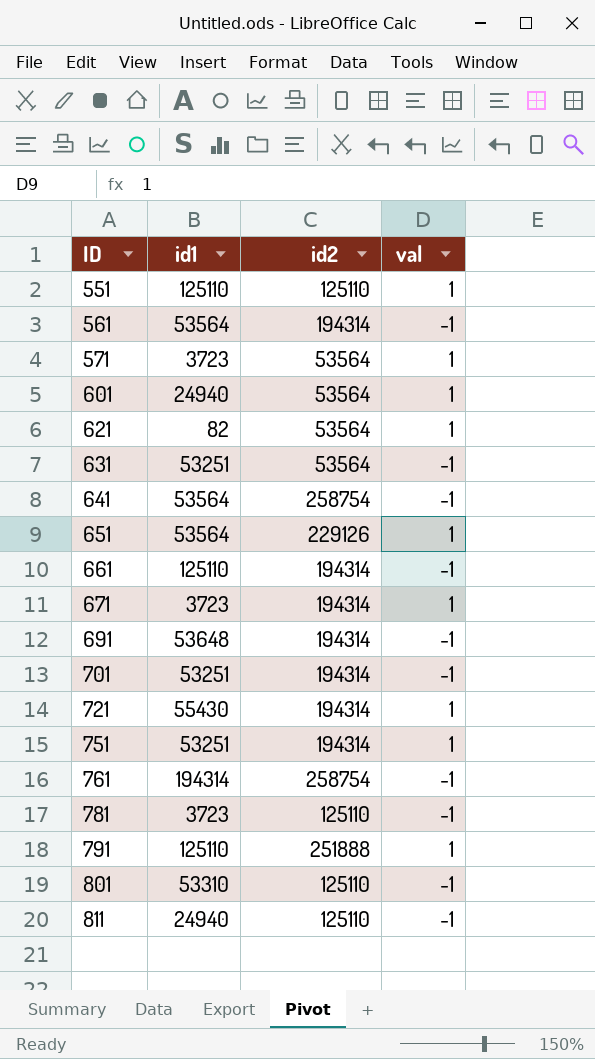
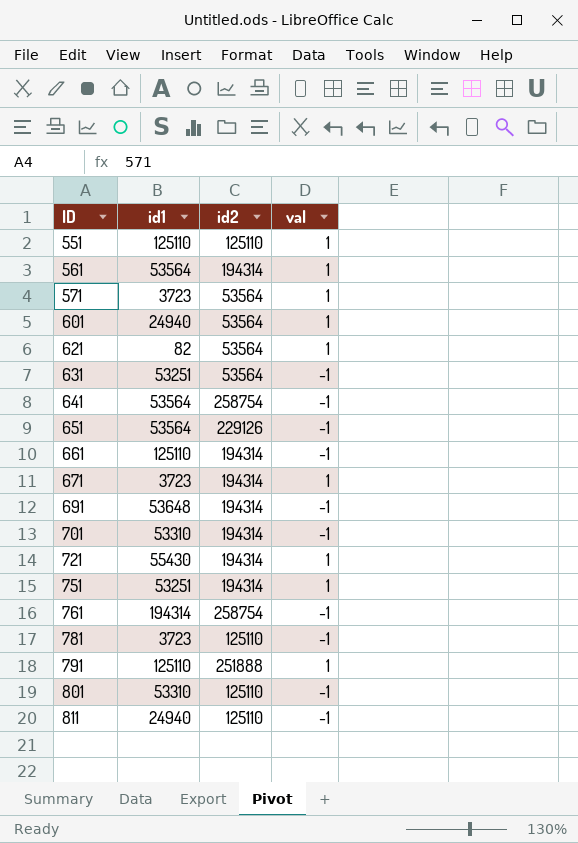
561 | val: -1 -> 1
651 | val: 1 -> -1
701 | id1: 53251 -> 53310

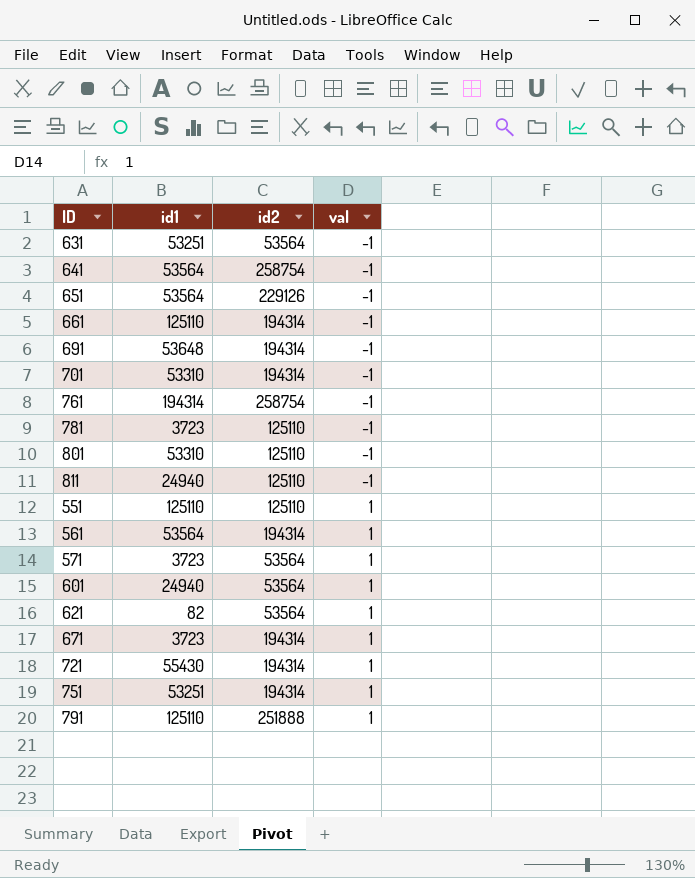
row order: ID ascending -> val ascending

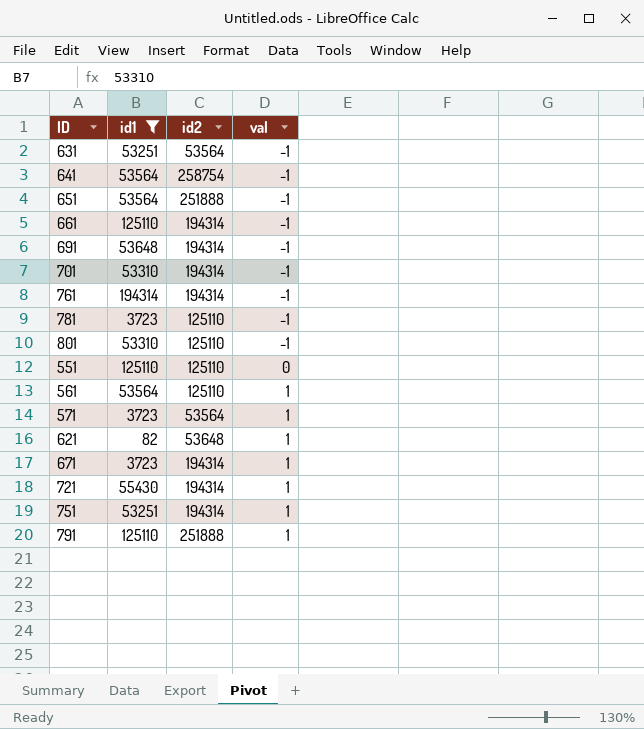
filter: none -> id1 != 24940
651 | id2: 229126 -> 251888
761 | id2: 258754 -> 194314
551 | val: 1 -> 0
561 | id2: 194314 -> 125110
621 | id2: 53564 -> 53648

